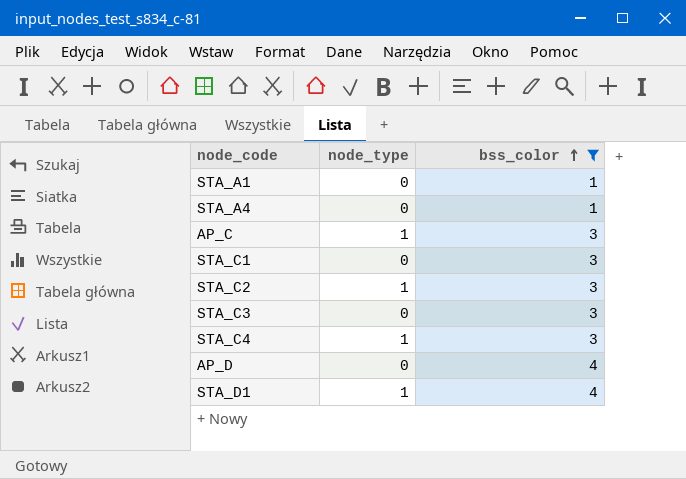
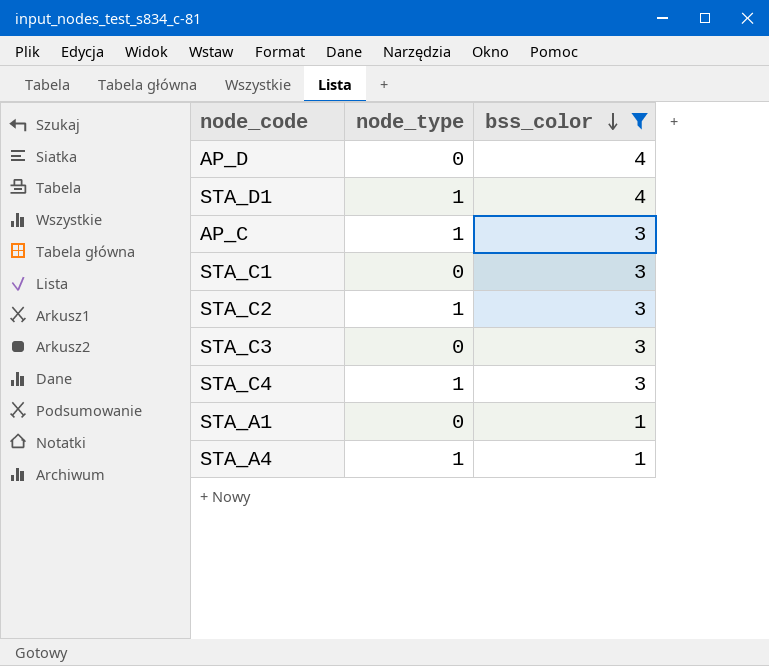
row order: bss_color ascending -> bss_color descending
STA_A4 | node_type: 0 -> 1

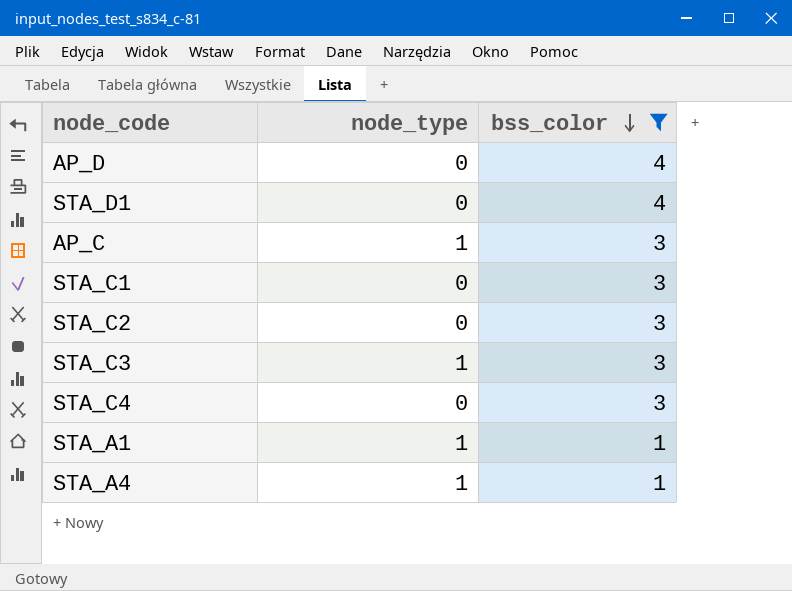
STA_D1 | node_type: 1 -> 0
STA_C2 | node_type: 1 -> 0
STA_C3 | node_type: 0 -> 1
STA_C4 | node_type: 1 -> 0
STA_A1 | node_type: 0 -> 1

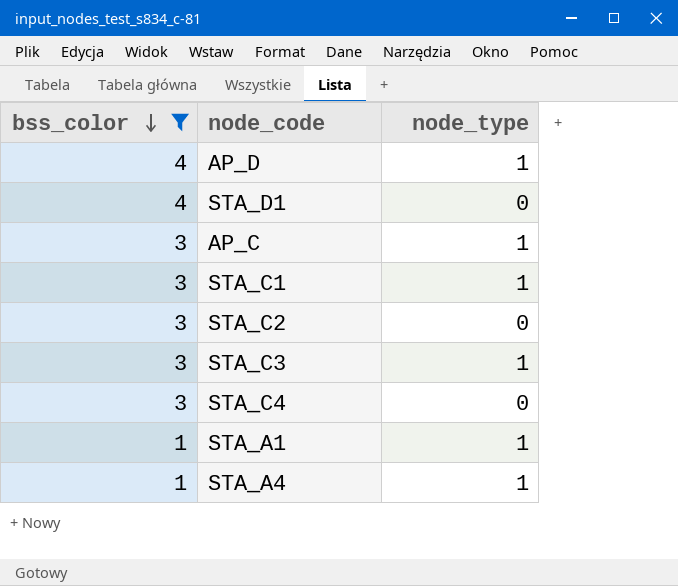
column bss_color | position: 3 -> 1
AP_D | node_type: 0 -> 1
STA_C1 | node_type: 0 -> 1

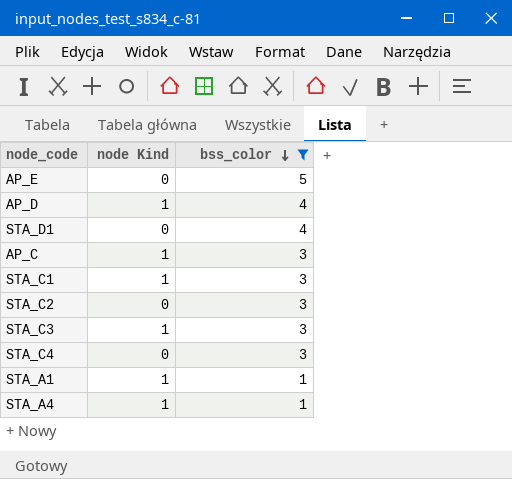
column name: node_type -> node Kind
column bss_color | position: 1 -> 3
row AP_E: none -> 0 | 5

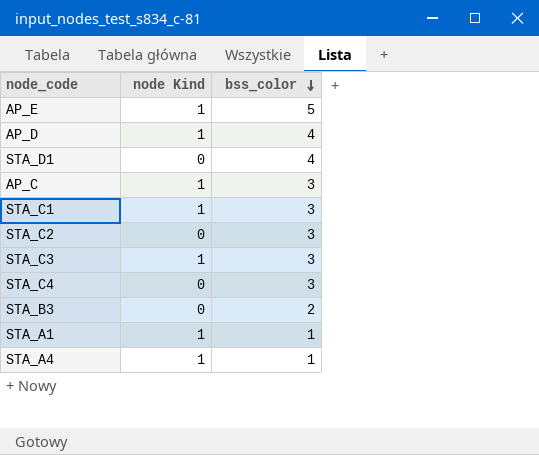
filter: bss_color != 2 -> none
AP_E | node Kind: 0 -> 1

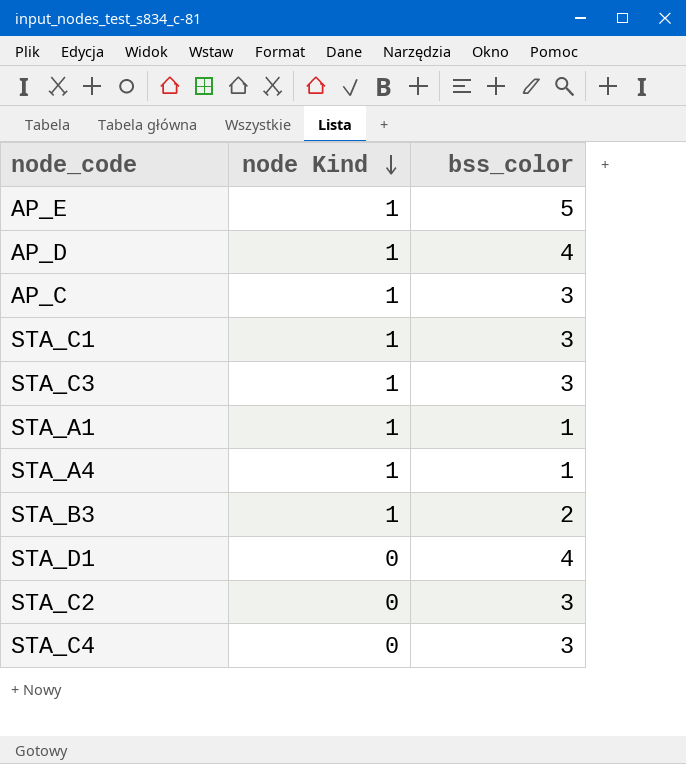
row order: bss_color descending -> node Kind descending
STA_B3 | node Kind: 0 -> 1

